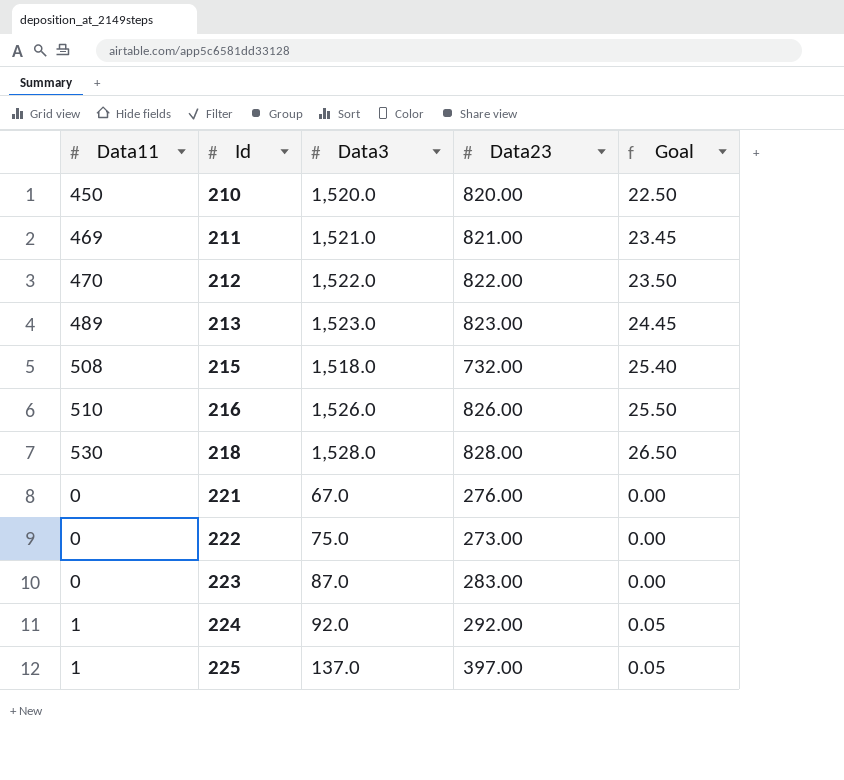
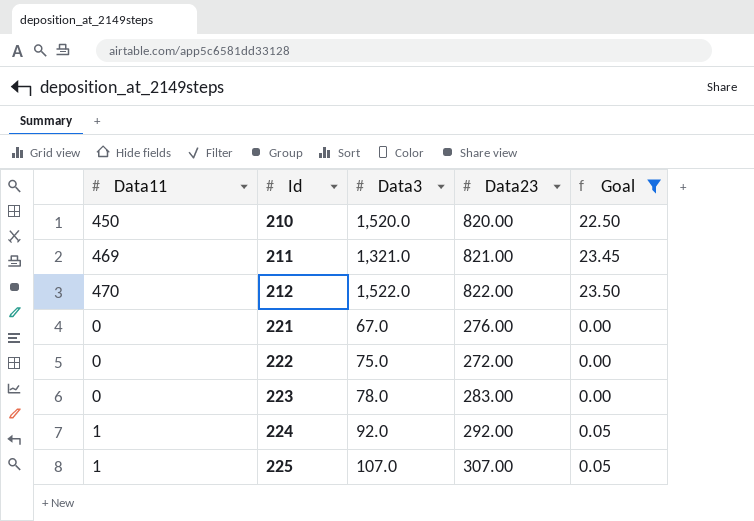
filter: none -> Goal <= 23.50
211 | Data3: 1,521.0 -> 1,321.0
222 | Data23: 273.00 -> 272.00
223 | Data3: 87.0 -> 78.0
225 | Data3: 137.0 -> 107.0
225 | Data23: 397.00 -> 307.00

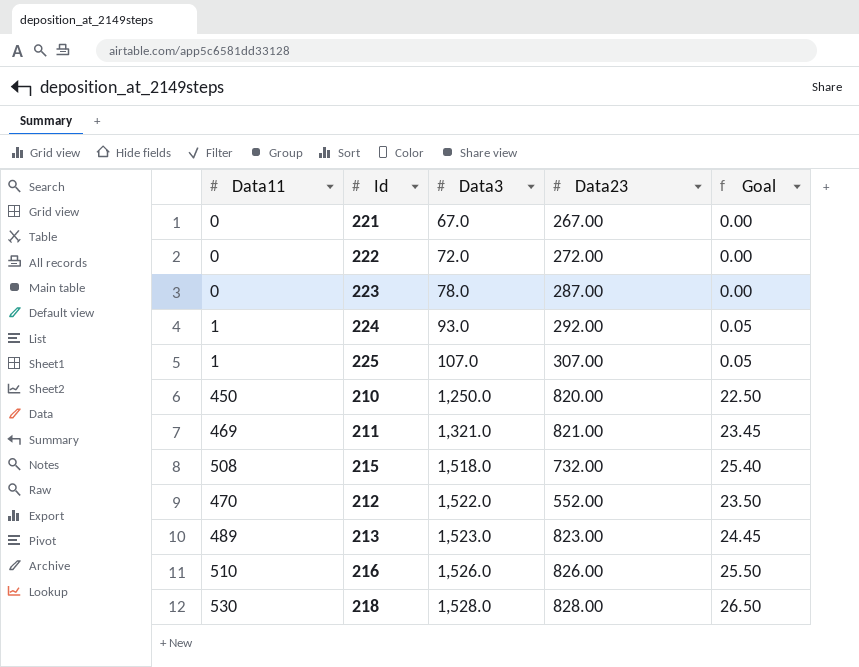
filter: Goal <= 23.50 -> none
row order: Id ascending -> Data3 ascending
221 | Data23: 276.00 -> 267.00
222 | Data3: 75.0 -> 72.0
223 | Data23: 283.00 -> 287.00
224 | Data3: 92.0 -> 93.0
210 | Data3: 1,520.0 -> 1,250.0
212 | Data23: 822.00 -> 552.00

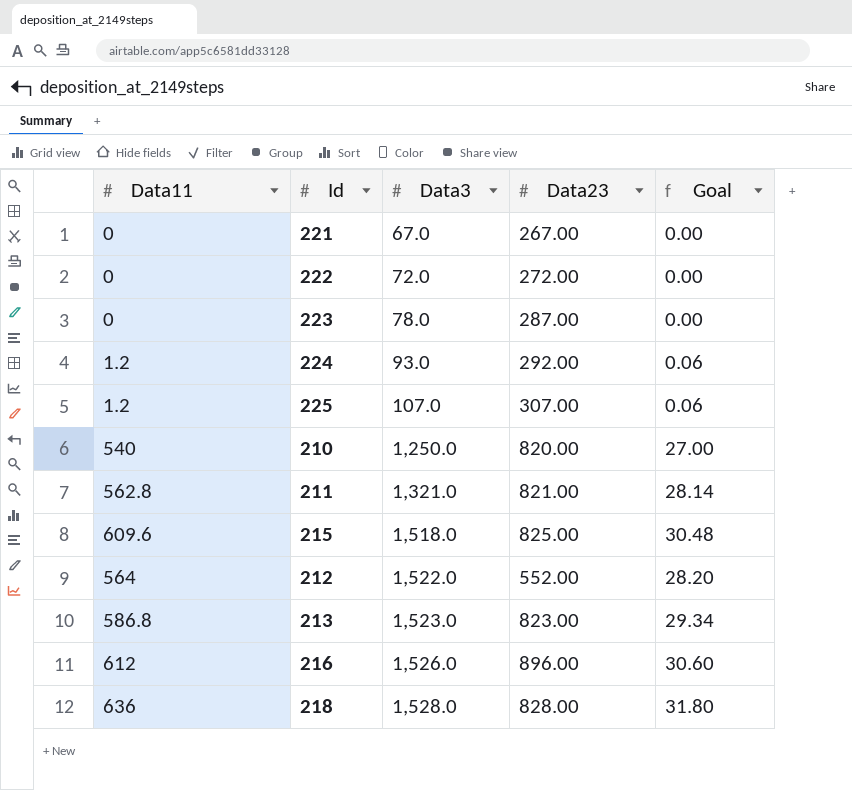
224 | Data11: 1 -> 1.2
224 | Goal: 0.05 -> 0.06
225 | Data11: 1 -> 1.2
225 | Goal: 0.05 -> 0.06
210 | Data11: 450 -> 540
210 | Goal: 22.50 -> 27.00
211 | Data11: 469 -> 562.8
211 | Goal: 23.45 -> 28.14
215 | Data11: 508 -> 609.6
215 | Data23: 732.00 -> 825.00
215 | Goal: 25.40 -> 30.48
212 | Data11: 470 -> 564
212 | Goal: 23.50 -> 28.20
213 | Data11: 489 -> 586.8
213 | Goal: 24.45 -> 29.34
216 | Data11: 510 -> 612
216 | Data23: 826.00 -> 896.00
216 | Goal: 25.50 -> 30.60
218 | Data11: 530 -> 636
218 | Goal: 26.50 -> 31.80

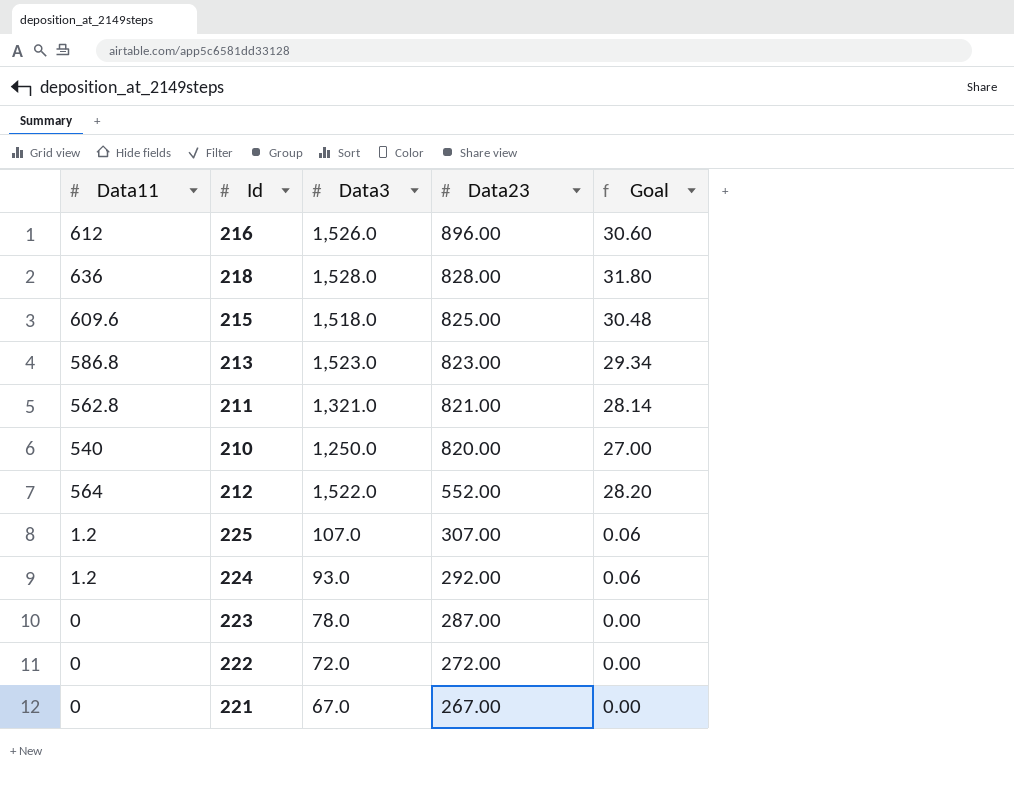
row order: Data3 ascending -> Data23 descending

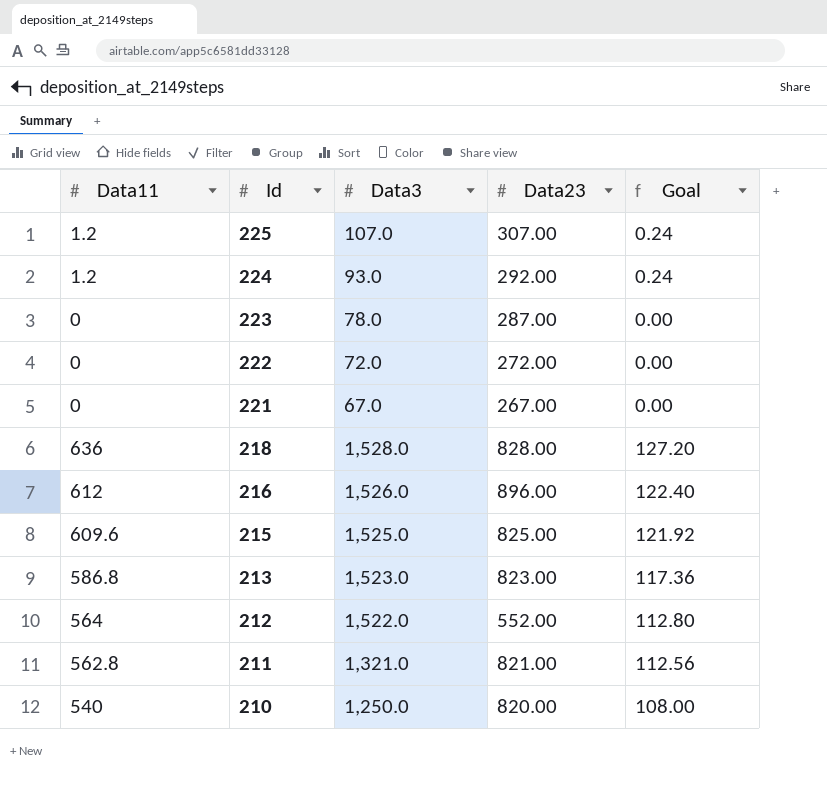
row order: Data23 descending -> Id descending
column Goal | formula: [Data11] * 0.05 -> [Data11] * 0.2
215 | Data3: 1,518.0 -> 1,525.0

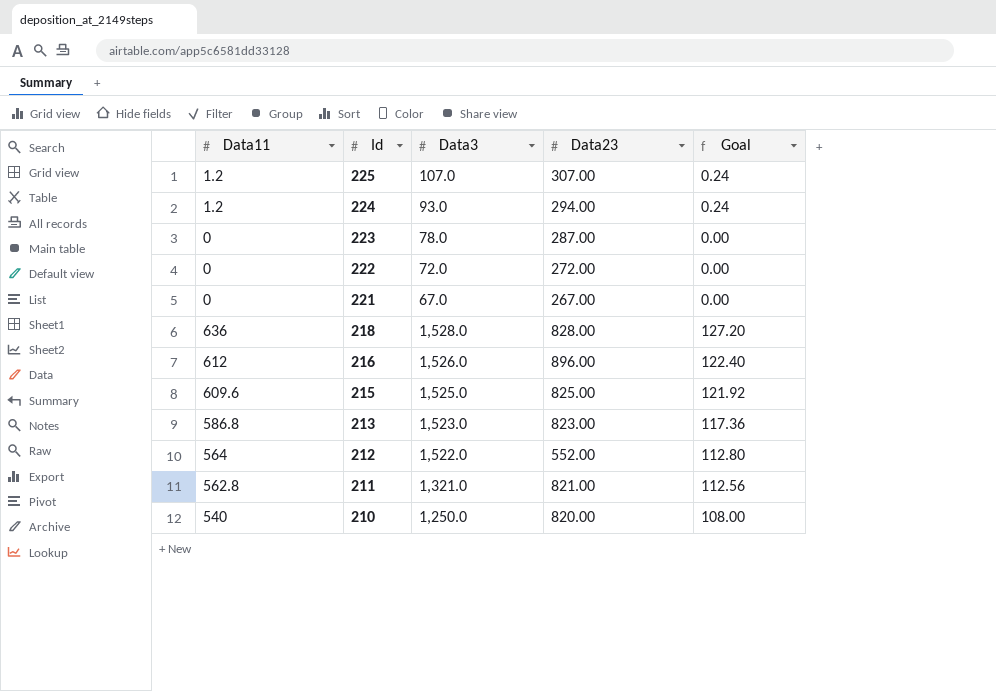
224 | Data23: 292.00 -> 294.00

